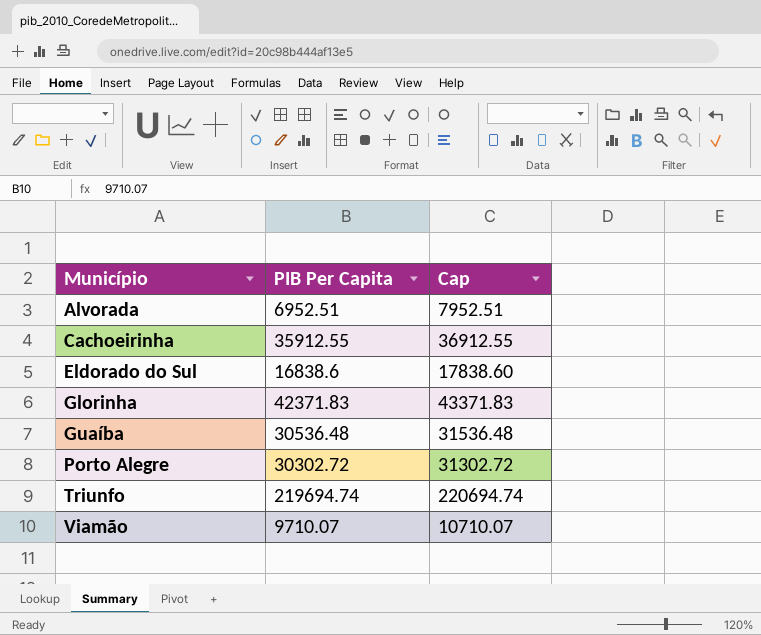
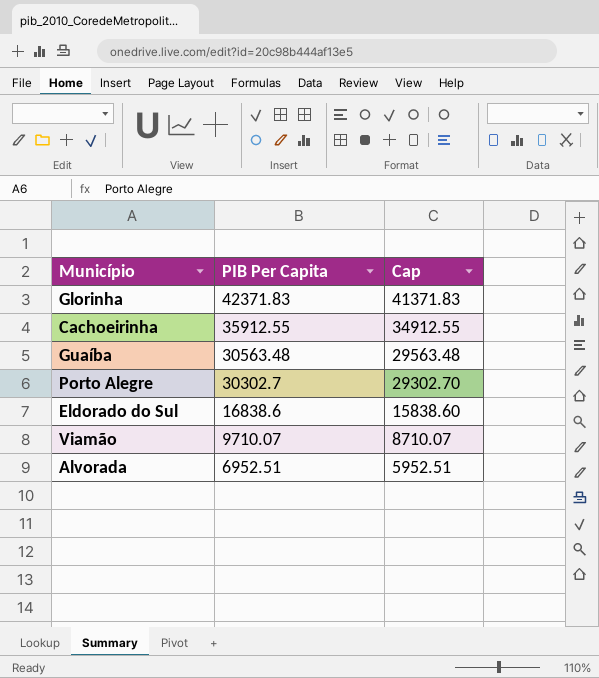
row order: Município ascending -> PIB Per Capita descending
column Cap | formula: [PIB Per Capita] + 1000 -> [PIB Per Capita] - 1000
row Triunfo: 219694.74 | 220694.74 -> none
Guaíba | PIB Per Capita: 30536.48 -> 30563.48
Porto Alegre | PIB Per Capita: 30302.72 -> 30302.7

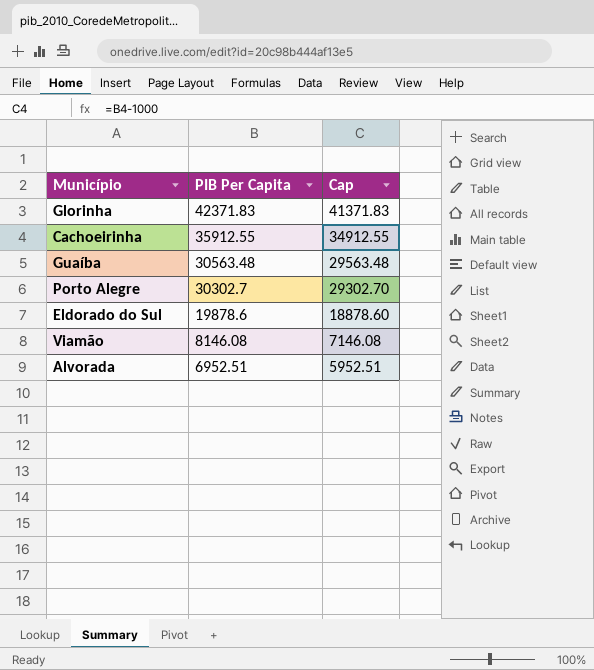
Eldorado do Sul | PIB Per Capita: 16838.6 -> 19878.6
Eldorado do Sul | Cap: 15838.60 -> 18878.60
Viamão | PIB Per Capita: 9710.07 -> 8146.08
Viamão | Cap: 8710.07 -> 7146.08

